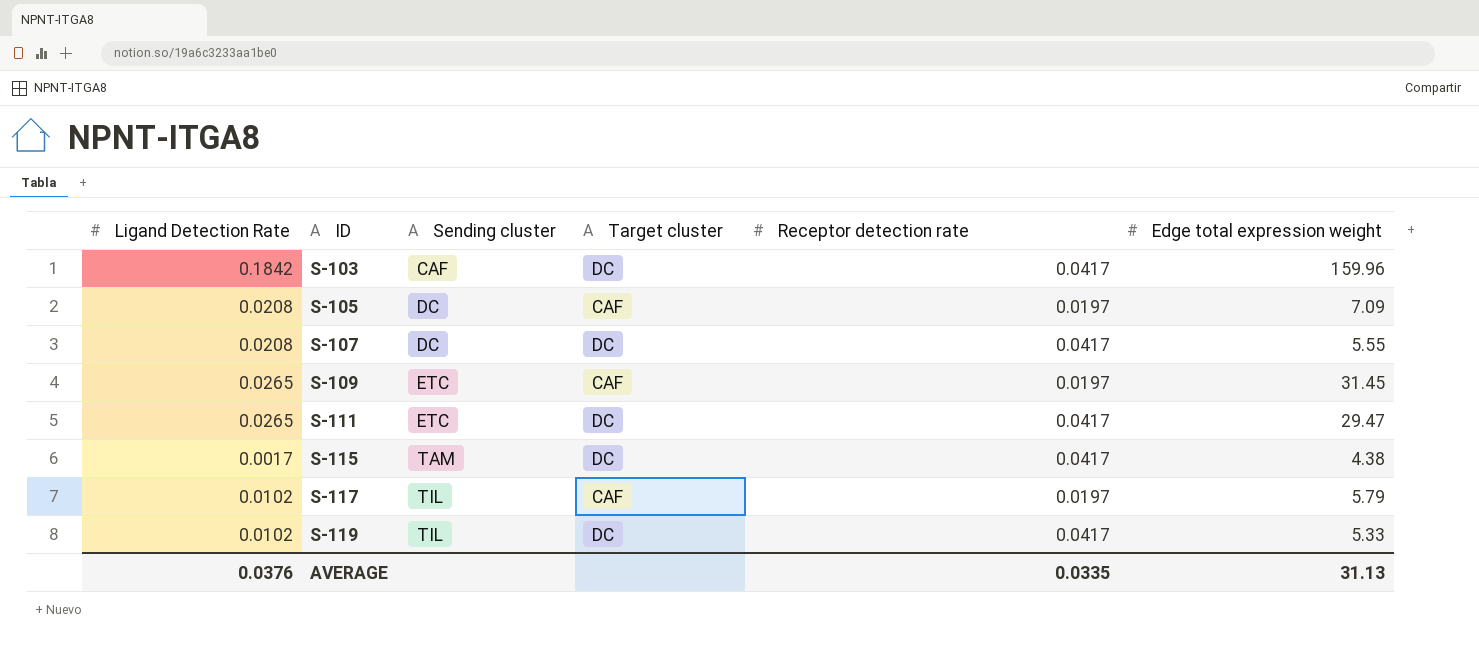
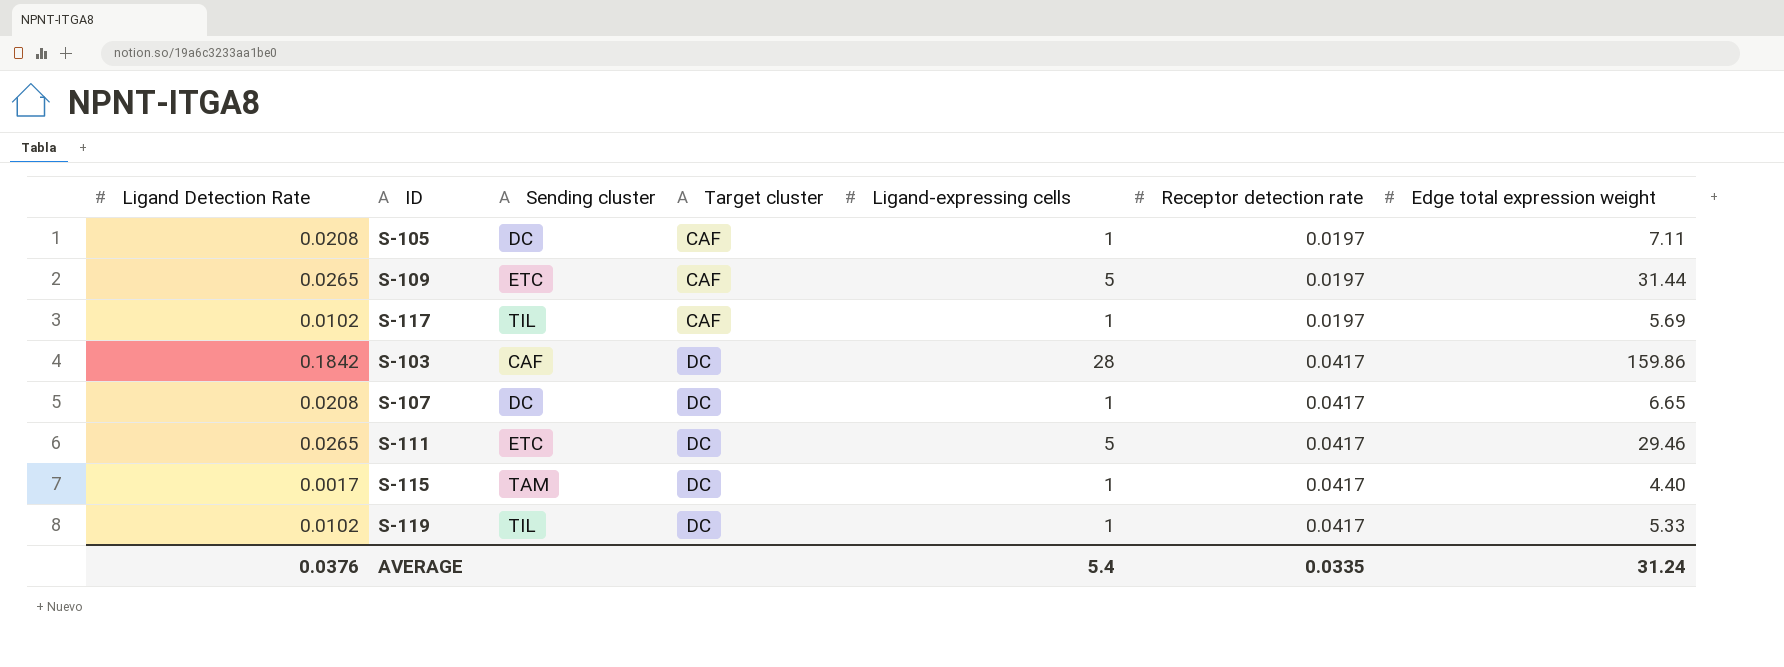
row order: ID ascending -> Target cluster ascending
column Ligand-expressing cells | position: none -> 5
S-105 | Edge total expression weight: 7.09 -> 7.11
S-109 | Edge total expression weight: 31.45 -> 31.44
S-117 | Edge total expression weight: 5.79 -> 5.69
S-103 | Edge total expression weight: 159.96 -> 159.86
S-107 | Edge total expression weight: 5.55 -> 6.65
S-111 | Edge total expression weight: 29.47 -> 29.46
S-115 | Edge total expression weight: 4.38 -> 4.40
AVERAGE | Edge total expression weight: 31.13 -> 31.24

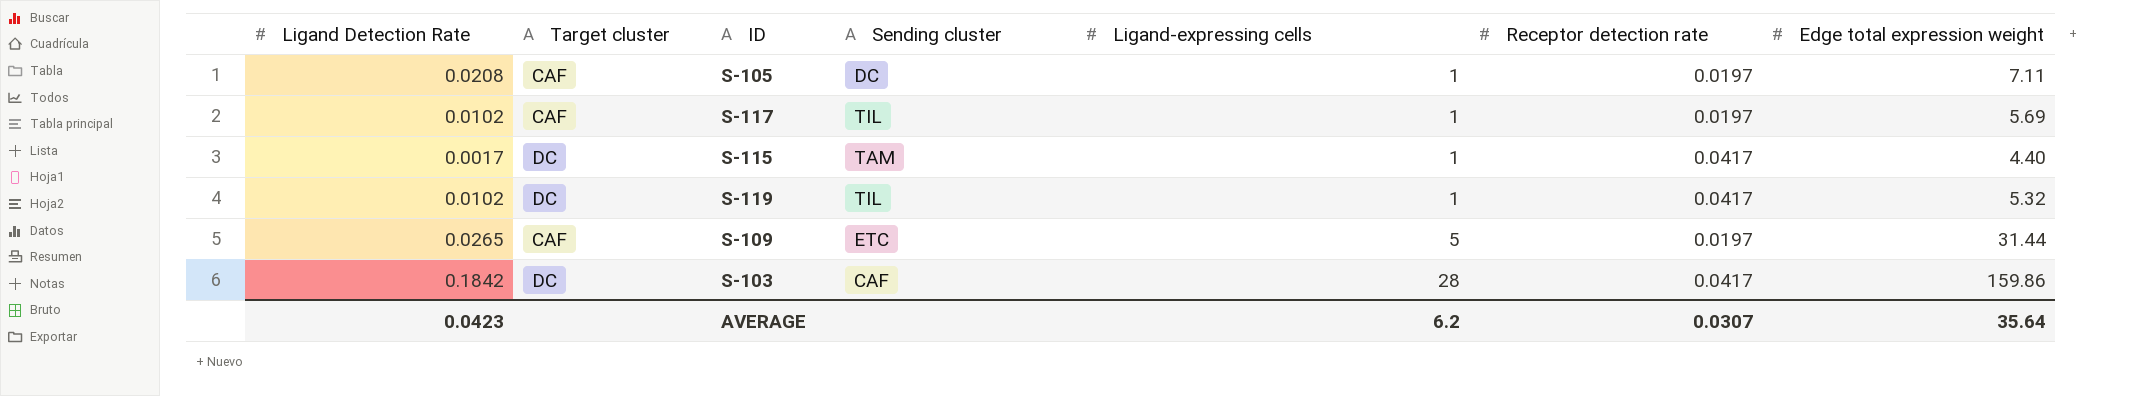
row order: Target cluster ascending -> Ligand-expressing cells ascending
column Target cluster | position: 4 -> 2
row S-107: 0.0208 | DC | DC | 1 | 0.0417 | 6.65 -> none
row S-111: 0.0265 | ETC | DC | 5 | 0.0417 | 29.46 -> none
S-119 | Edge total expression weight: 5.33 -> 5.32
AVERAGE | Ligand Detection Rate: 0.0376 -> 0.0423
AVERAGE | Ligand-expressing cells: 5.4 -> 6.2
AVERAGE | Receptor detection rate: 0.0335 -> 0.0307
AVERAGE | Edge total expression weight: 31.24 -> 35.64

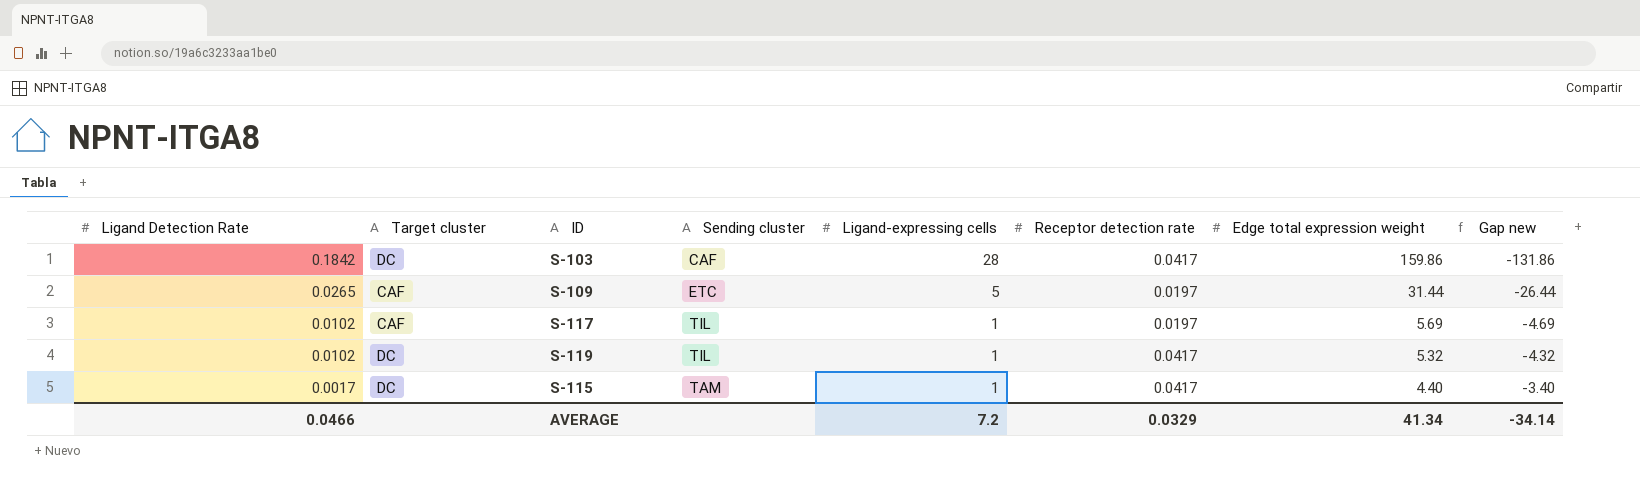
row order: Ligand-expressing cells ascending -> Ligand Detection Rate descending
column Gap new | formula: none -> [Ligand-expressing cells] - [Edge total expression weight]
row S-105: 0.0208 | CAF | DC | 1 | 0.0197 | 7.11 -> none
AVERAGE | Ligand Detection Rate: 0.0423 -> 0.0466
AVERAGE | Ligand-expressing cells: 6.2 -> 7.2
AVERAGE | Receptor detection rate: 0.0307 -> 0.0329
AVERAGE | Edge total expression weight: 35.64 -> 41.34

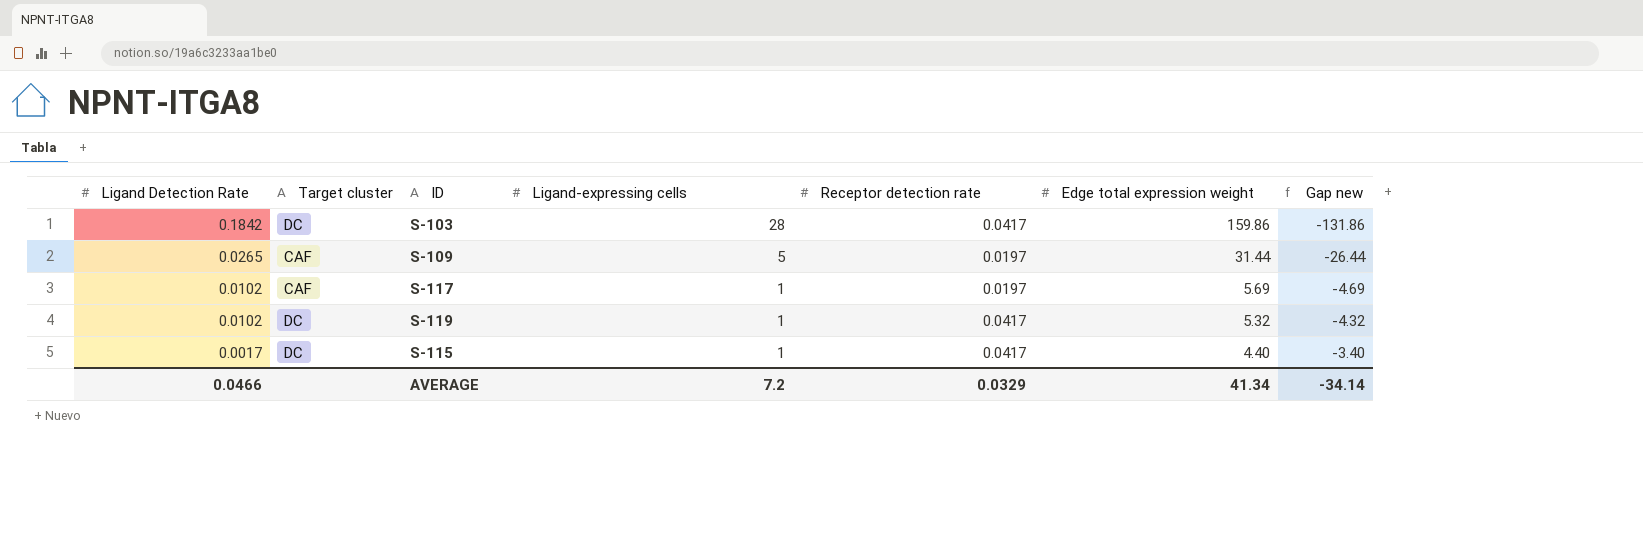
column Sending cluster | position: 4 -> none

